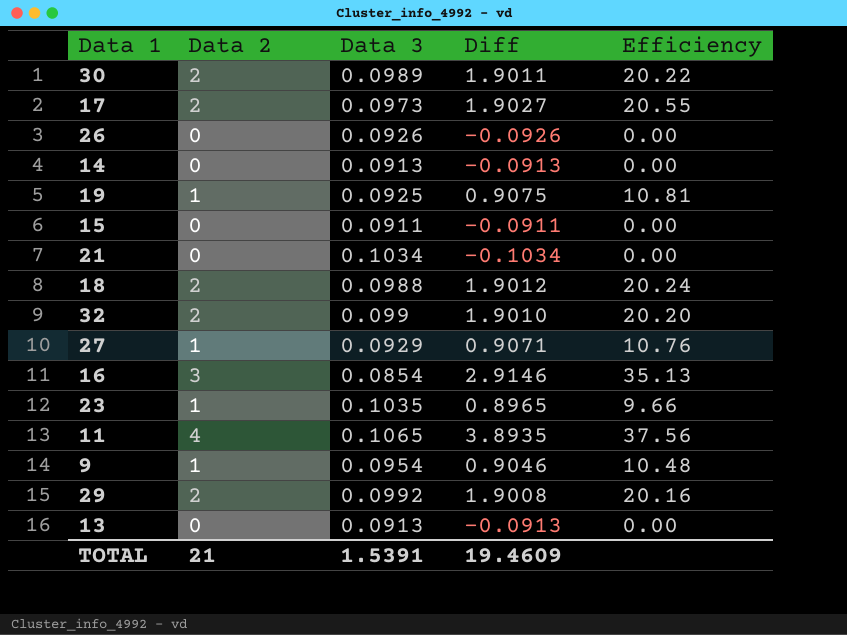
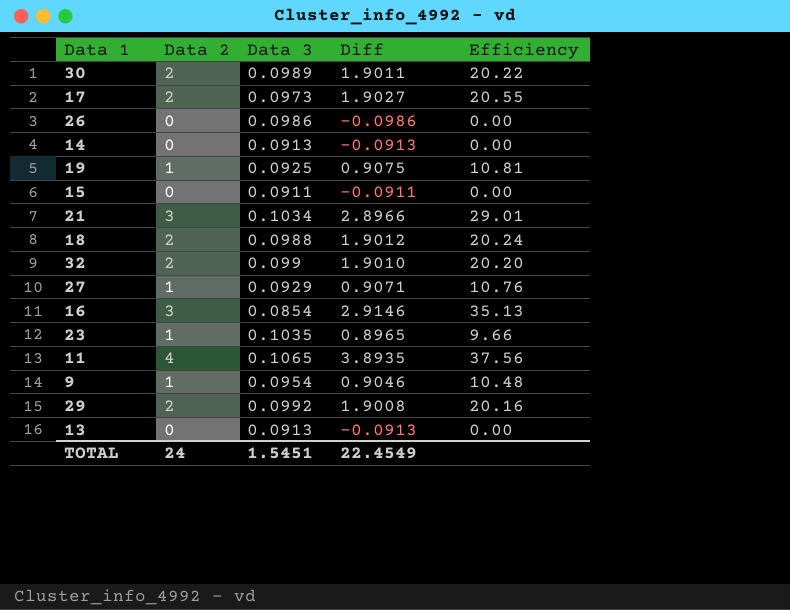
26 | Data 3: 0.0926 -> 0.0986
26 | Diff: -0.0926 -> -0.0986
21 | Data 2: 0 -> 3
21 | Diff: -0.1034 -> 2.8966
21 | Efficiency: 0.00 -> 29.01
TOTAL | Data 2: 21 -> 24
TOTAL | Data 3: 1.5391 -> 1.5451
TOTAL | Diff: 19.4609 -> 22.4549

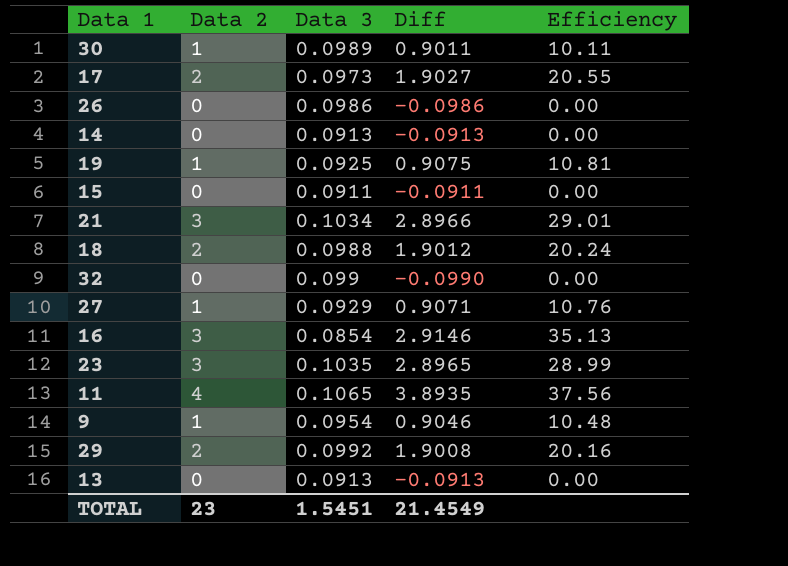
30 | Data 2: 2 -> 1
30 | Diff: 1.9011 -> 0.9011
30 | Efficiency: 20.22 -> 10.11
32 | Data 2: 2 -> 0
32 | Diff: 1.9010 -> -0.0990
32 | Efficiency: 20.20 -> 0.00
23 | Data 2: 1 -> 3
23 | Diff: 0.8965 -> 2.8965
23 | Efficiency: 9.66 -> 28.99
TOTAL | Data 2: 24 -> 23
TOTAL | Diff: 22.4549 -> 21.4549

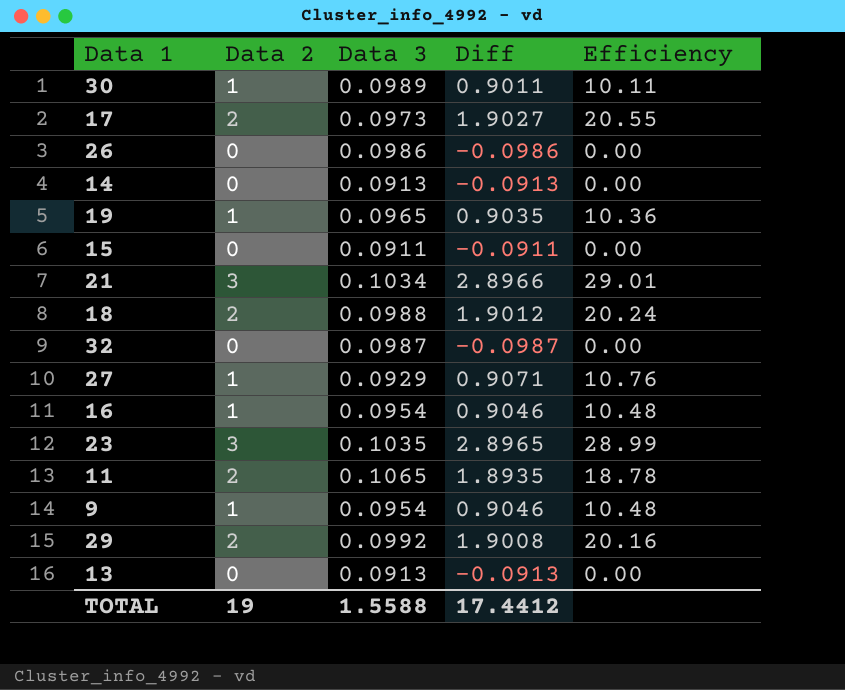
19 | Data 3: 0.0925 -> 0.0965
19 | Diff: 0.9075 -> 0.9035
19 | Efficiency: 10.81 -> 10.36
32 | Data 3: 0.099 -> 0.0987
32 | Diff: -0.0990 -> -0.0987
16 | Data 2: 3 -> 1
16 | Data 3: 0.0854 -> 0.0954
16 | Diff: 2.9146 -> 0.9046
16 | Efficiency: 35.13 -> 10.48
11 | Data 2: 4 -> 2
11 | Diff: 3.8935 -> 1.8935
11 | Efficiency: 37.56 -> 18.78
TOTAL | Data 2: 23 -> 19
TOTAL | Data 3: 1.5451 -> 1.5588
TOTAL | Diff: 21.4549 -> 17.4412

